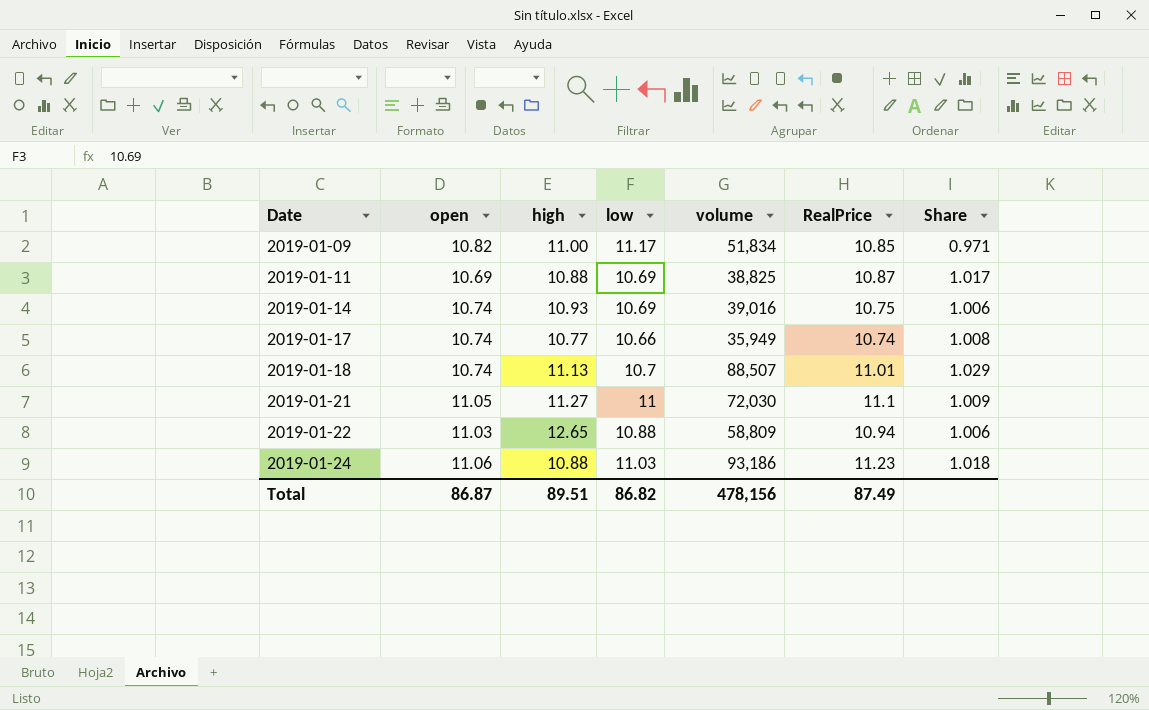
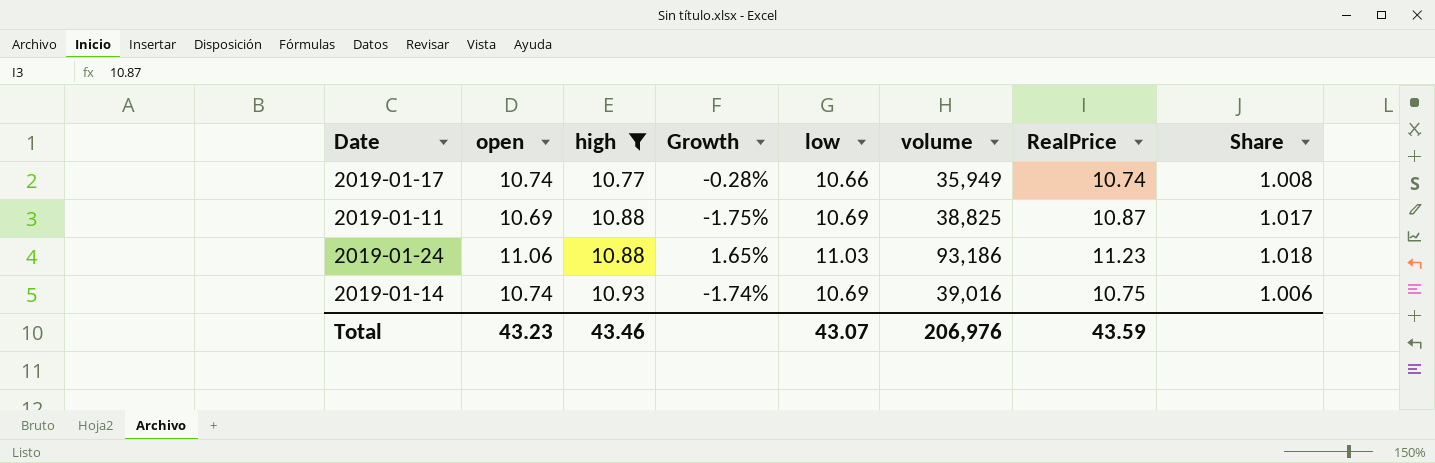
filter: none -> high <= 10.93
row order: Date ascending -> high ascending
column Growth | formula: none -> ([open] - [high]) / [high]
Total | open: 86.87 -> 43.23
Total | high: 89.51 -> 43.46
Total | low: 86.82 -> 43.07
Total | volume: 478,156 -> 206,976
Total | RealPrice: 87.49 -> 43.59

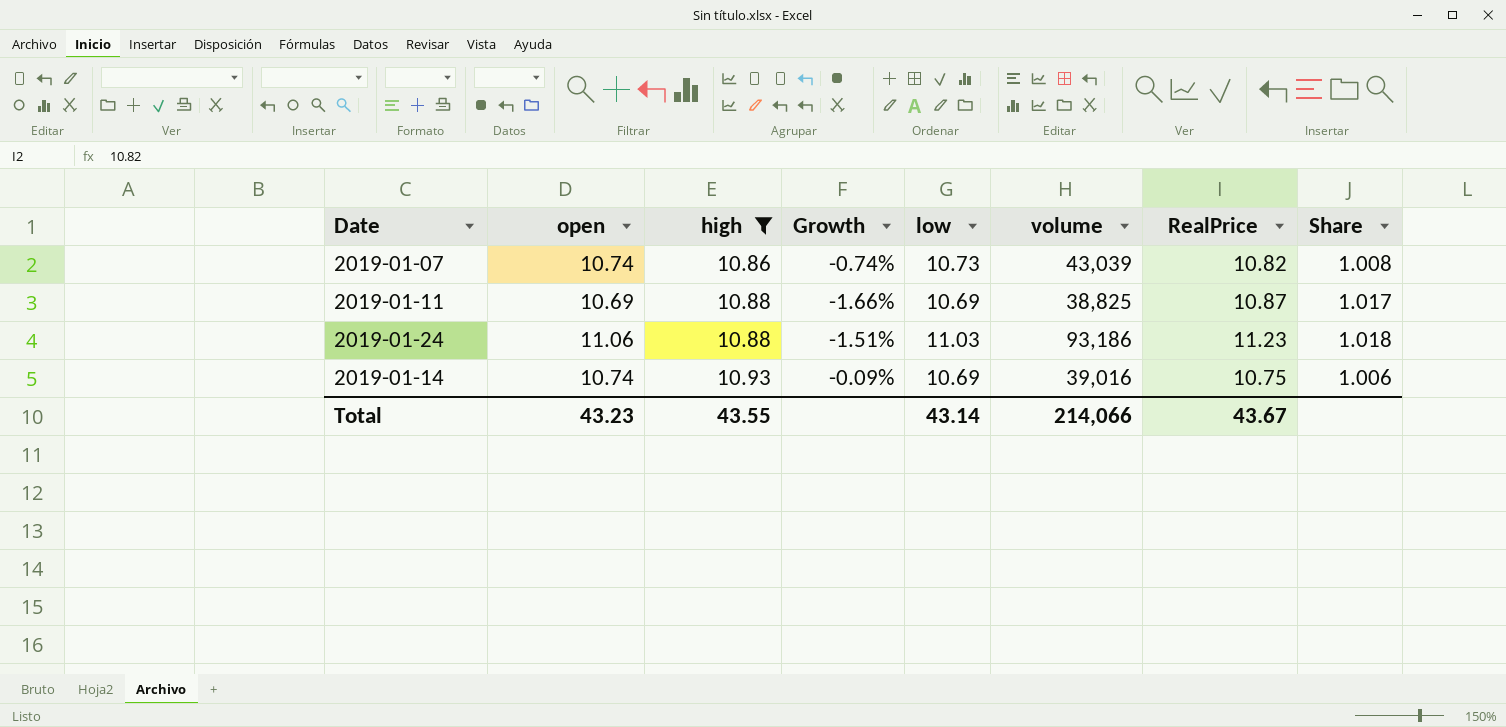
column Growth | formula: ([open] - [high]) / [high] -> ([open] - [RealPrice]) / [RealPrice]
row 2019-01-17: 10.74 | 10.77 | -0.28% | 10.66 | 35,949 | 10.74 | 1.008 -> none
row 2019-01-07: none -> 10.74 | 10.86 | -0.74% | 10.73 | 43,039 | 10.82 | 1.008
Total | high: 43.46 -> 43.55
Total | low: 43.07 -> 43.14
Total | volume: 206,976 -> 214,066
Total | RealPrice: 43.59 -> 43.67

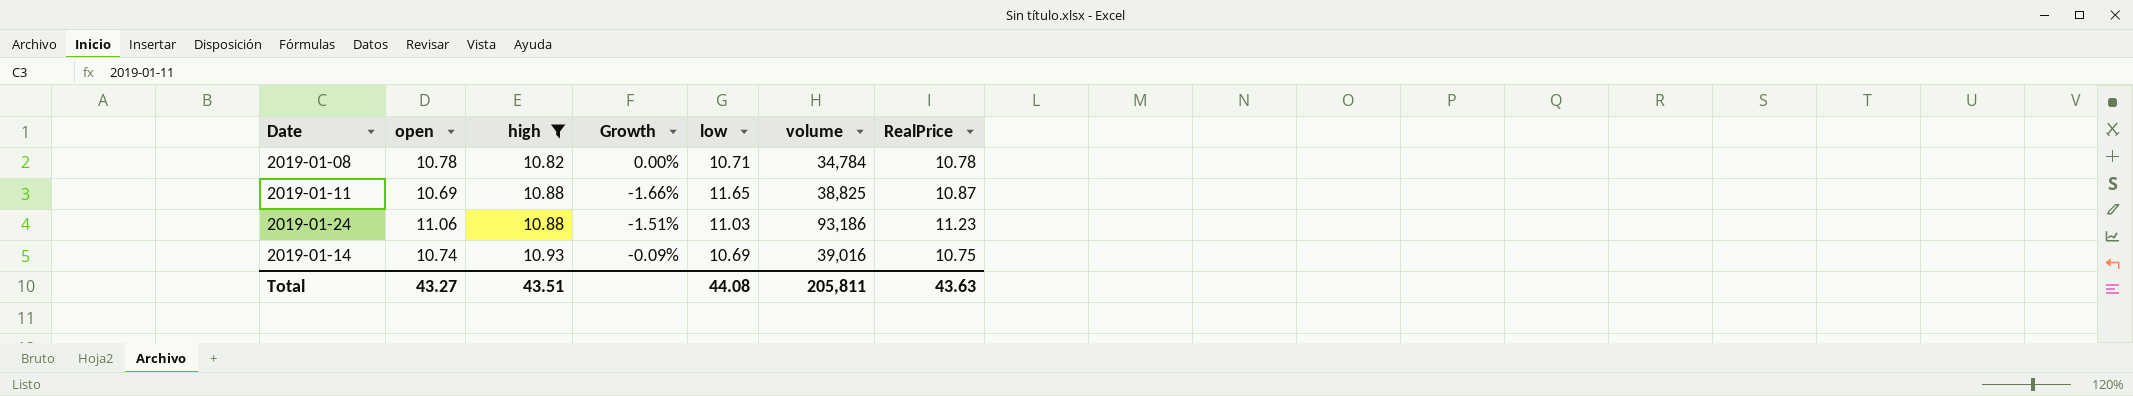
column Share | formula: [RealPrice] / [low] -> none
row 2019-01-07: 10.74 | 10.86 | -0.74% | 10.73 | 43,039 | 10.82 | 1.008 -> none
row 2019-01-08: none -> 10.78 | 10.82 | 0.00% | 10.71 | 34,784 | 10.78
2019-01-11 | low: 10.69 -> 11.65
Total | open: 43.23 -> 43.27
Total | high: 43.55 -> 43.51
Total | low: 43.14 -> 44.08
Total | volume: 214,066 -> 205,811
Total | RealPrice: 43.67 -> 43.63

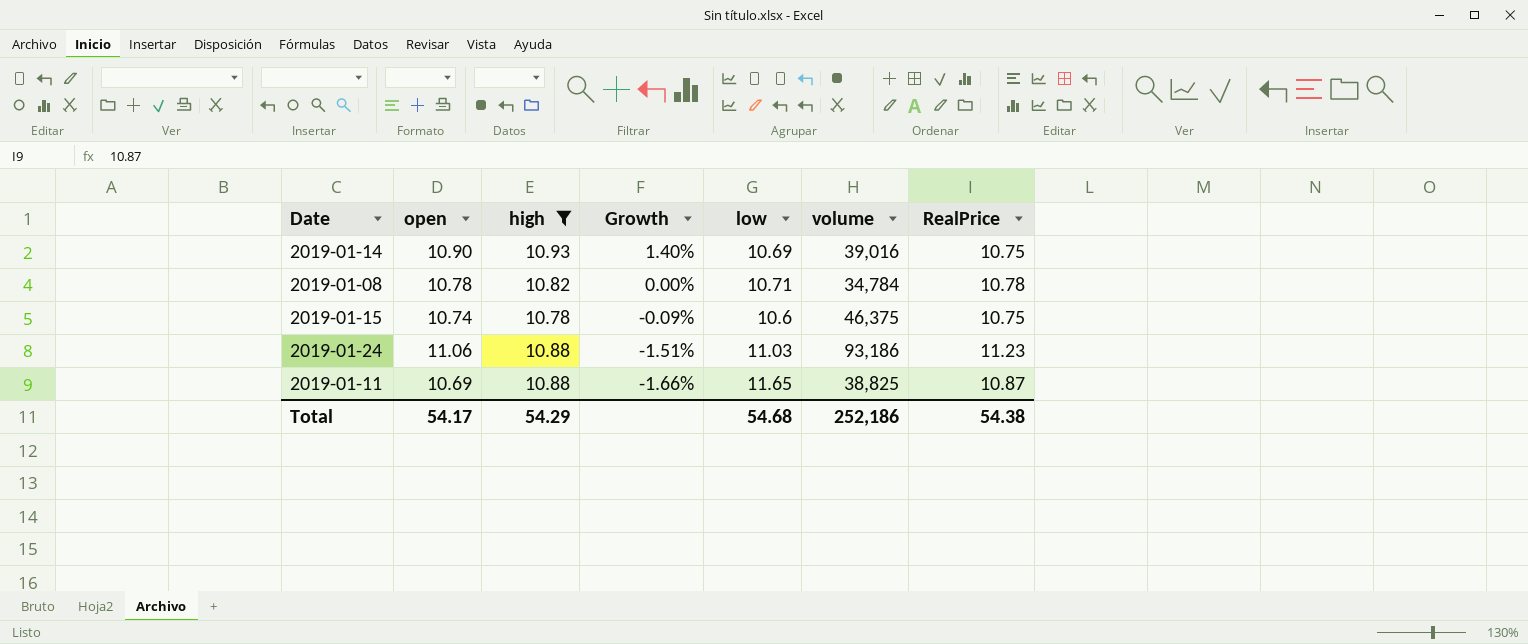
row order: high ascending -> Growth descending
2019-01-14 | open: 10.74 -> 10.90
2019-01-14 | Growth: -0.09% -> 1.40%
row 2019-01-15: none -> 10.74 | 10.78 | -0.09% | 10.6 | 46,375 | 10.75
Total | open: 43.27 -> 54.17
Total | high: 43.51 -> 54.29
Total | low: 44.08 -> 54.68
Total | volume: 205,811 -> 252,186
Total | RealPrice: 43.63 -> 54.38

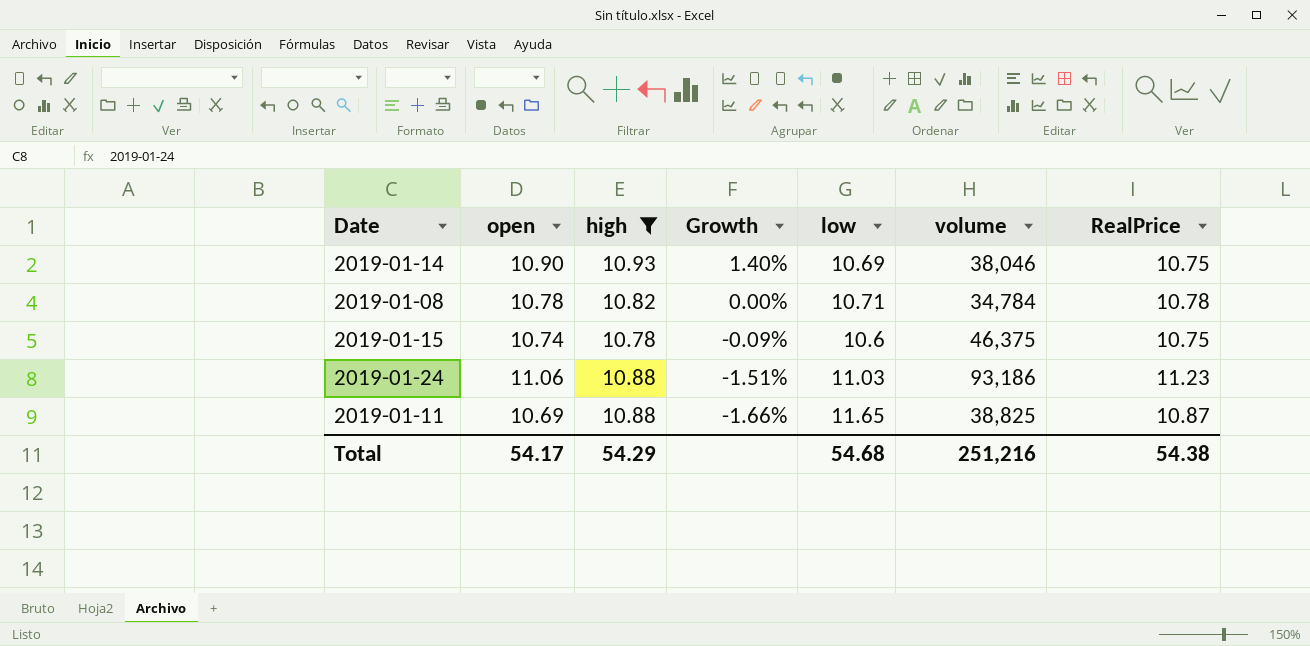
2019-01-14 | volume: 39,016 -> 38,046
Total | volume: 252,186 -> 251,216

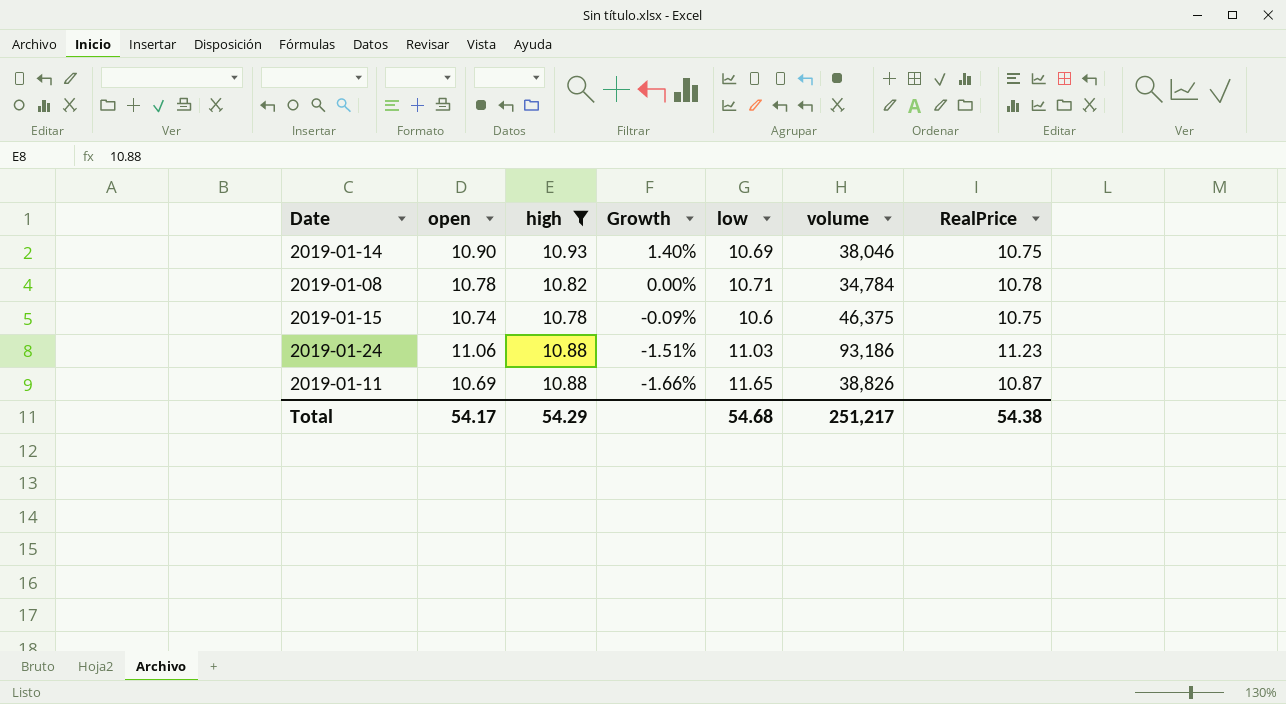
2019-01-11 | volume: 38,825 -> 38,826
Total | volume: 251,216 -> 251,217

